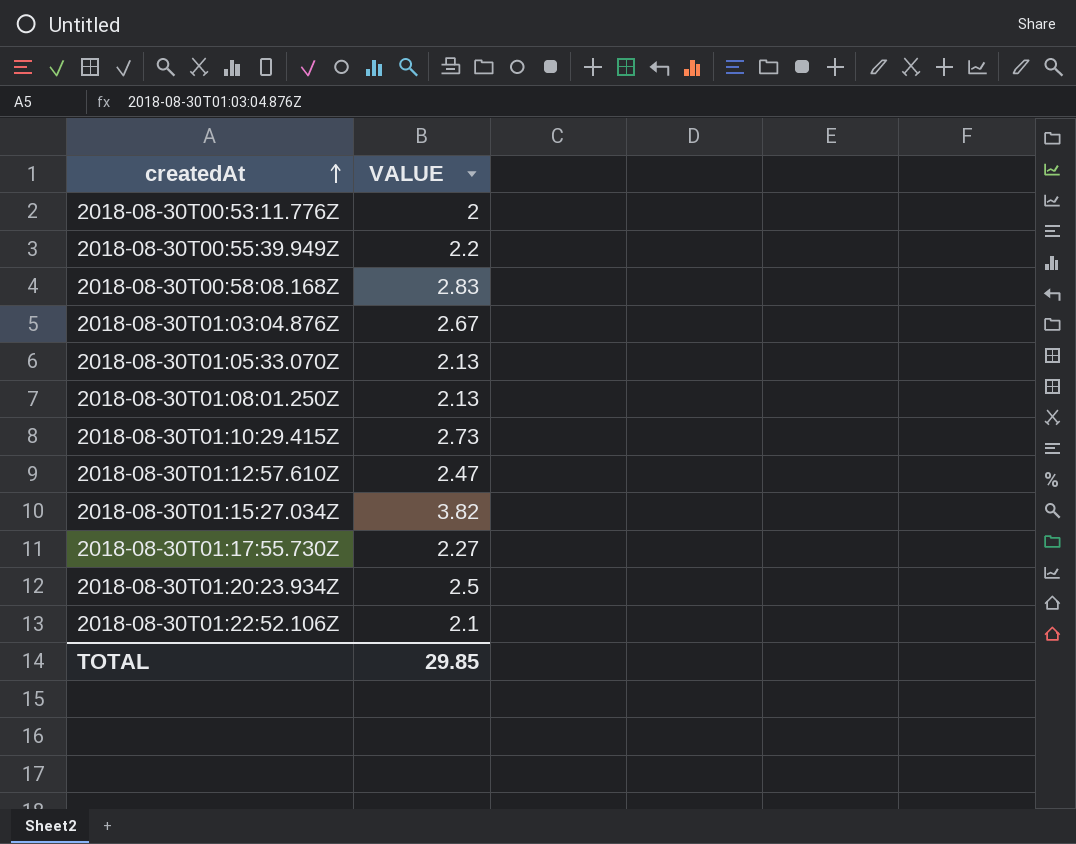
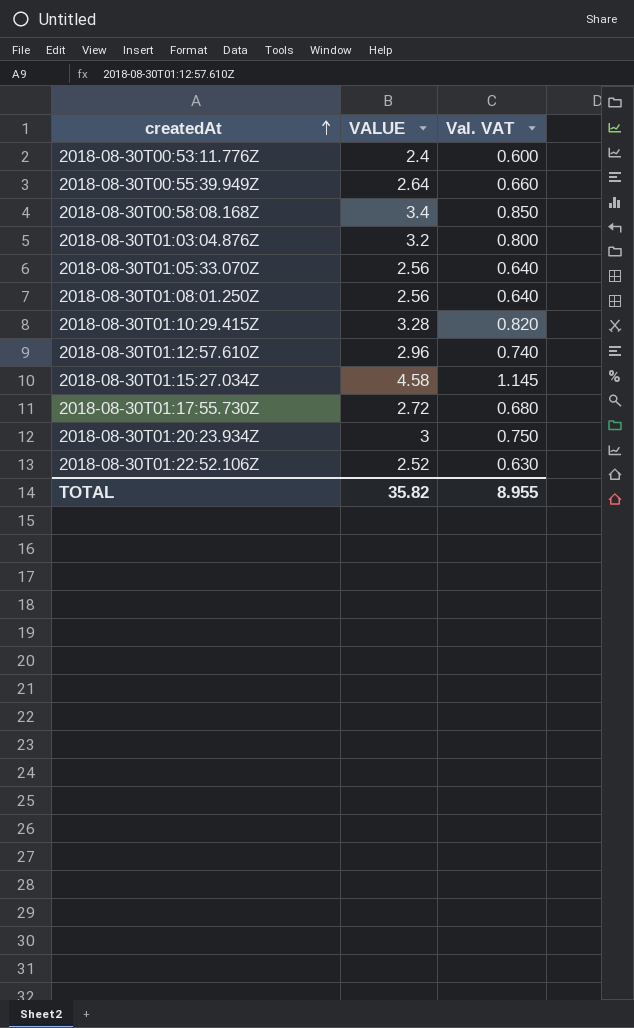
column Val. VAT | formula: none -> [VALUE] * 0.25
2018-08-30T00:53:11.776Z | VALUE: 2 -> 2.4
2018-08-30T00:55:39.949Z | VALUE: 2.2 -> 2.64
2018-08-30T00:58:08.168Z | VALUE: 2.83 -> 3.4
2018-08-30T01:03:04.876Z | VALUE: 2.67 -> 3.2
2018-08-30T01:05:33.070Z | VALUE: 2.13 -> 2.56
2018-08-30T01:08:01.250Z | VALUE: 2.13 -> 2.56
2018-08-30T01:10:29.415Z | VALUE: 2.73 -> 3.28
2018-08-30T01:12:57.610Z | VALUE: 2.47 -> 2.96
2018-08-30T01:15:27.034Z | VALUE: 3.82 -> 4.58
2018-08-30T01:17:55.730Z | VALUE: 2.27 -> 2.72
2018-08-30T01:20:23.934Z | VALUE: 2.5 -> 3
2018-08-30T01:22:52.106Z | VALUE: 2.1 -> 2.52
TOTAL | VALUE: 29.85 -> 35.82

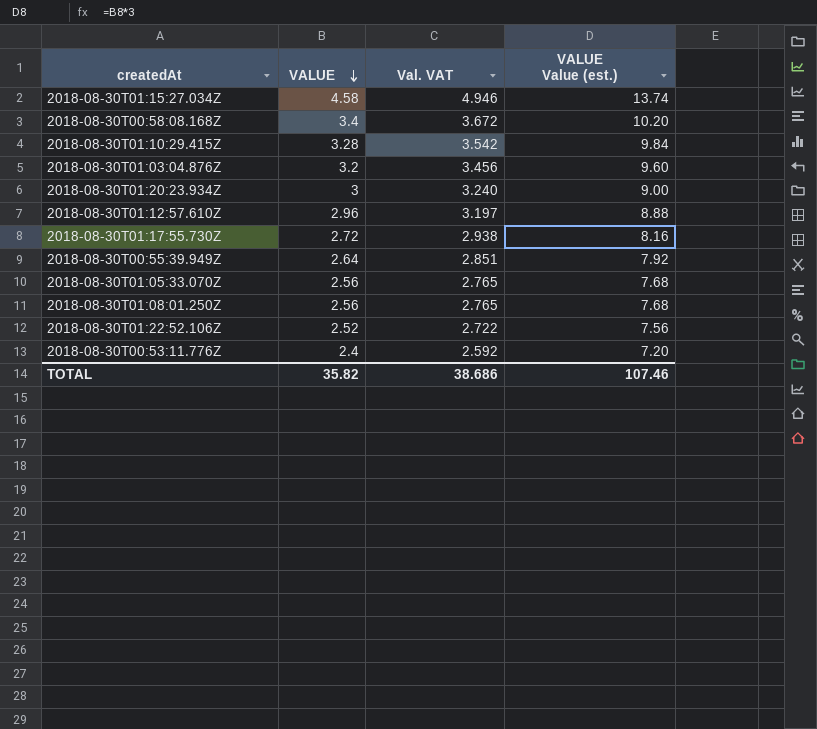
row order: createdAt ascending -> VALUE descending
column Val. VAT | formula: [VALUE] * 0.25 -> [VALUE] * 1.08
column VALUE Value (est.) | formula: none -> [VALUE] * 3
TOTAL | Val. VAT: 8.955 -> 38.686

